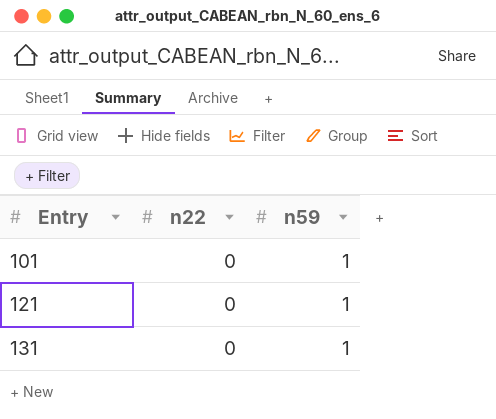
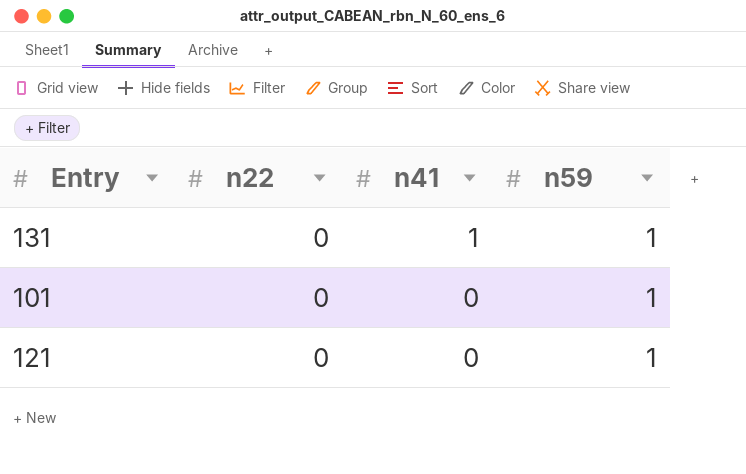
row order: Entry ascending -> n41 descending
column n41 | position: none -> 3

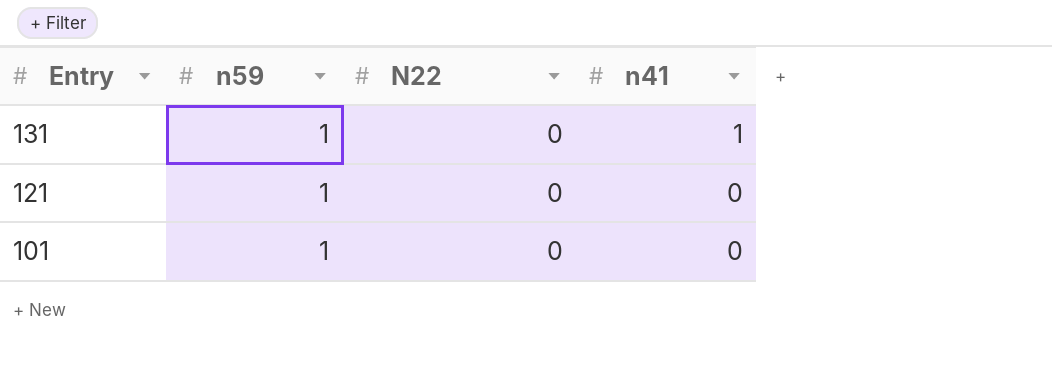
row order: n41 descending -> Entry descending
column n59 | position: 4 -> 2
column name: n22 -> N22

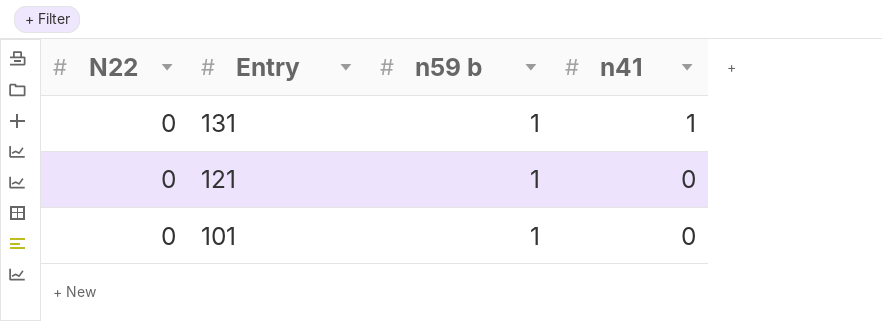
column N22 | position: 3 -> 1
column name: n59 -> n59 b

